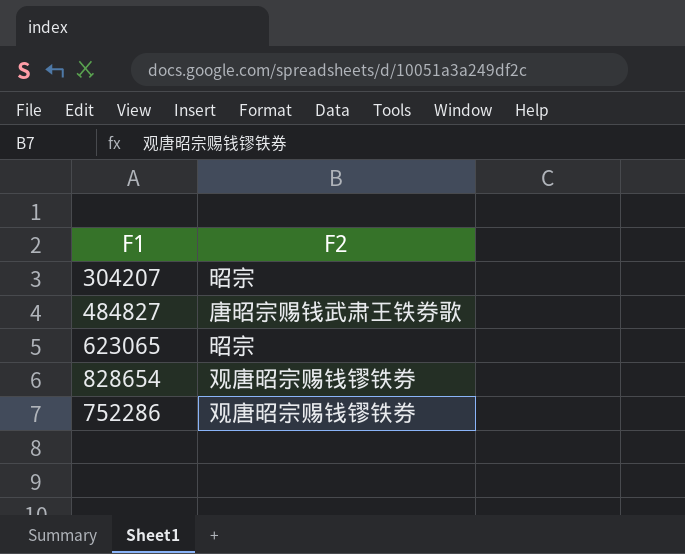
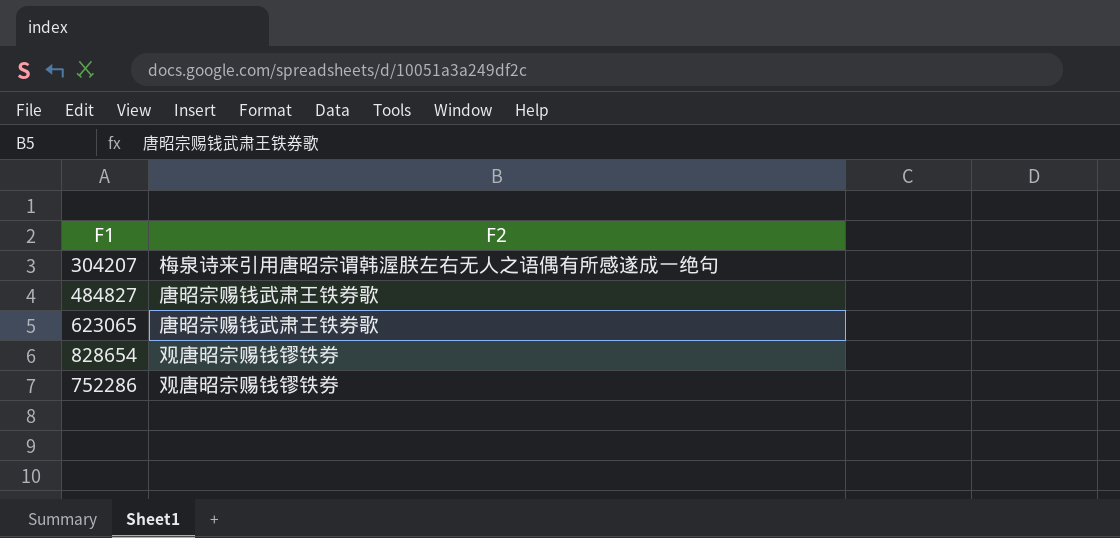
304207 | F2: 昭宗 -> 梅泉诗来引用唐昭宗谓韩渥朕左右无人之语偶有所感遂成一绝句
623065 | F2: 昭宗 -> 唐昭宗赐钱武肃王铁券歌

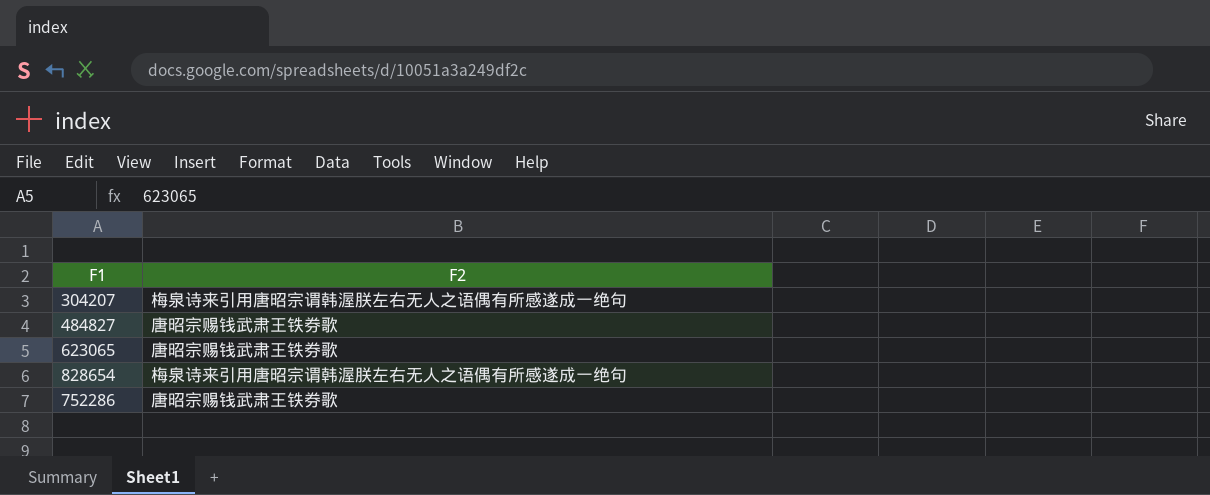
828654 | F2: 观唐昭宗赐钱镠铁券 -> 梅泉诗来引用唐昭宗谓韩渥朕左右无人之语偶有所感遂成一绝句
752286 | F2: 观唐昭宗赐钱镠铁券 -> 唐昭宗赐钱武肃王铁券歌

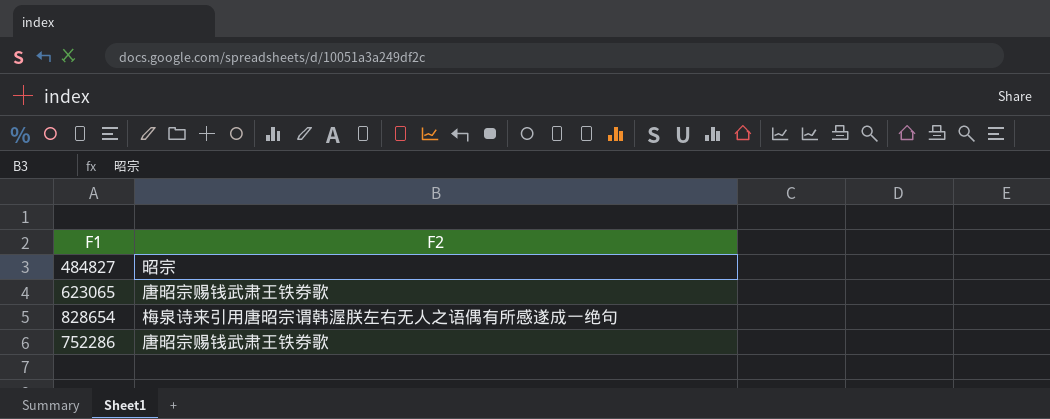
row 304207: 梅泉诗来引用唐昭宗谓韩渥朕左右无人之语偶有所感遂成一绝句 -> none
484827 | F2: 唐昭宗赐钱武肃王铁券歌 -> 昭宗

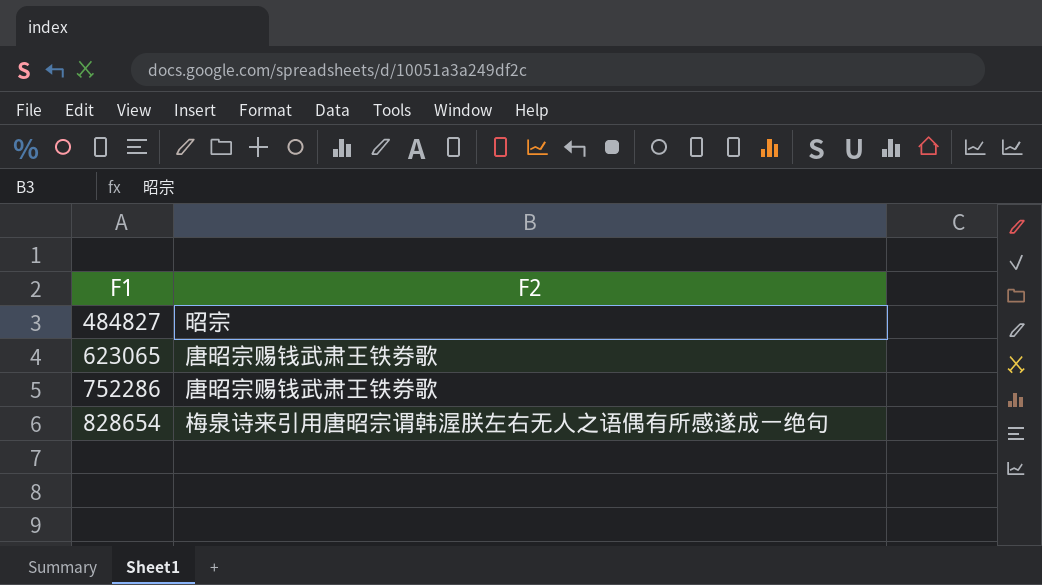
row order: none -> F1 ascending

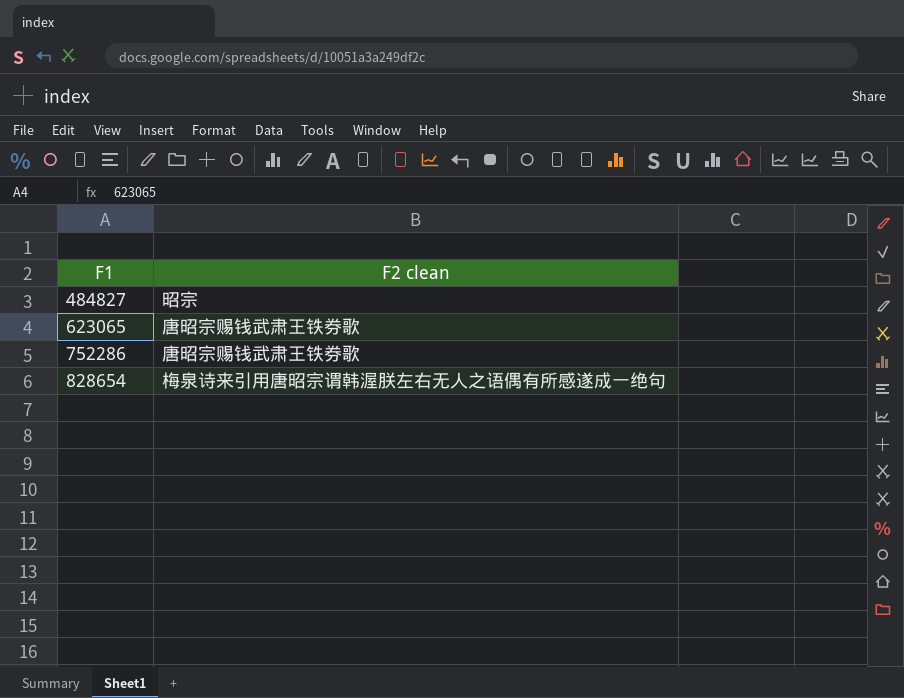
column name: F2 -> F2 clean

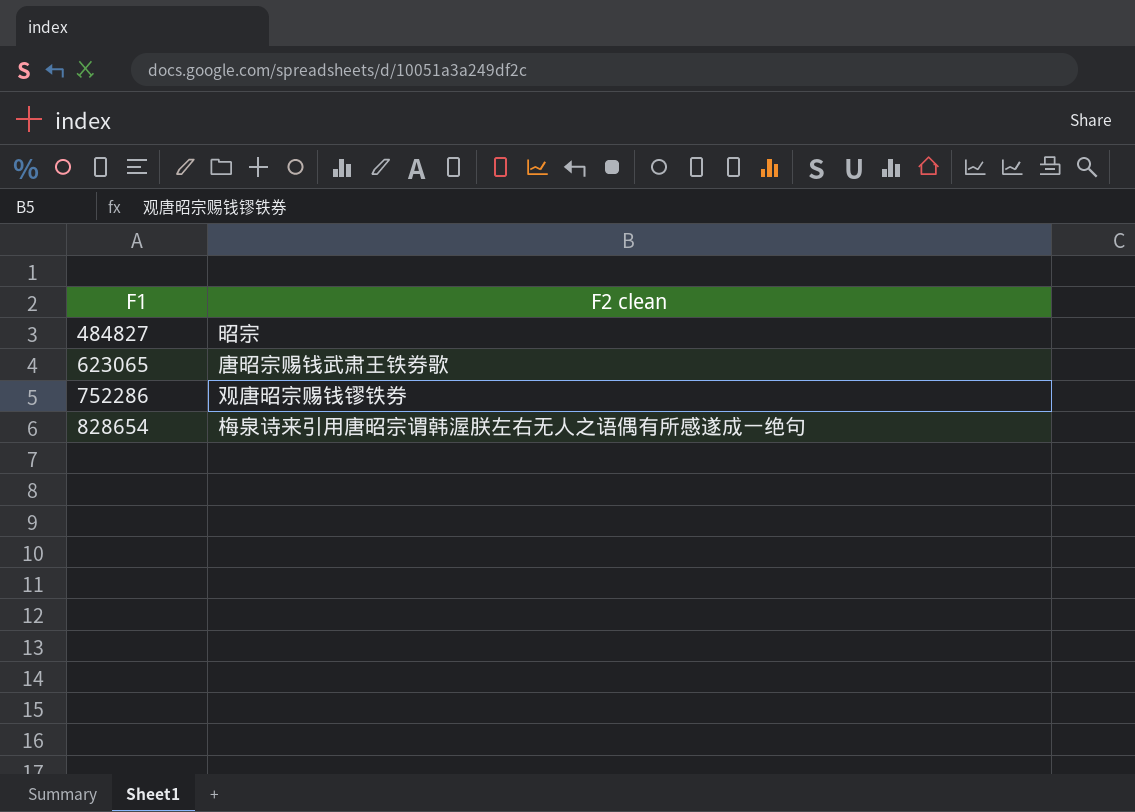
752286 | F2 clean: 唐昭宗赐钱武肃王铁券歌 -> 观唐昭宗赐钱镠铁券

